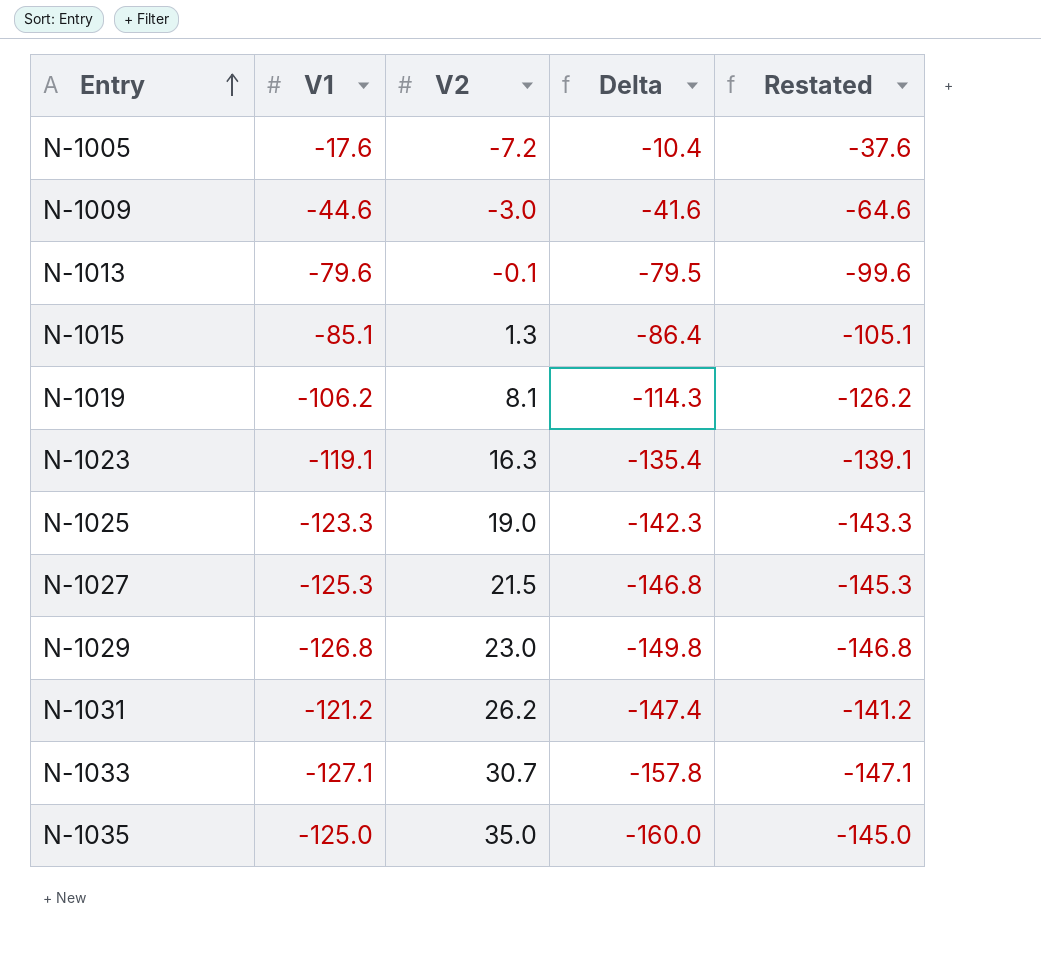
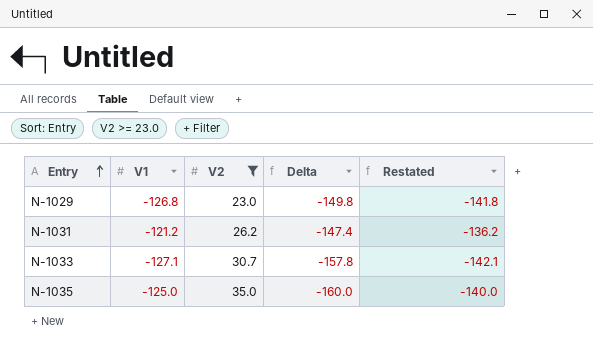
filter: none -> V2 >= 23.0
column Restated | formula: [V1] - 20 -> [V1] - 15

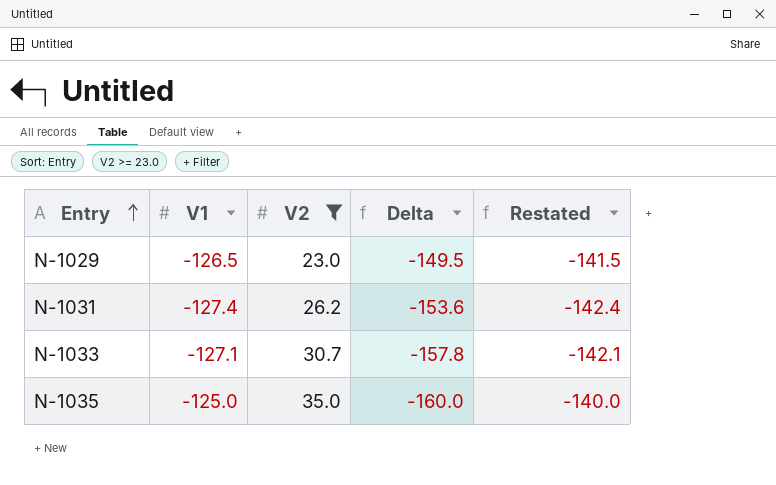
N-1029 | V1: -126.8 -> -126.5
N-1029 | Delta: -149.8 -> -149.5
N-1029 | Restated: -141.8 -> -141.5
N-1031 | V1: -121.2 -> -127.4
N-1031 | Delta: -147.4 -> -153.6
N-1031 | Restated: -136.2 -> -142.4

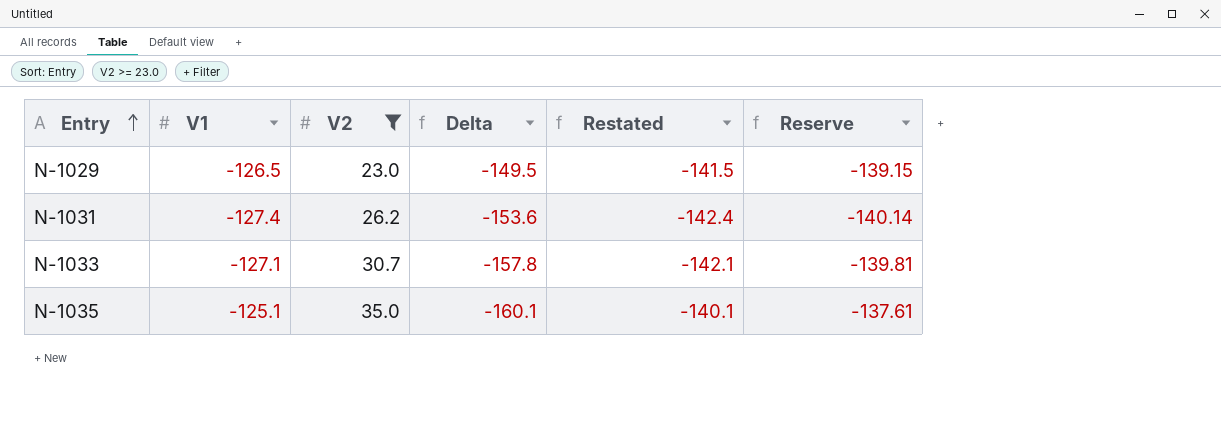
column Reserve | formula: none -> [V1] * 1.1
N-1035 | V1: -125.0 -> -125.1
N-1035 | Delta: -160.0 -> -160.1
N-1035 | Restated: -140.0 -> -140.1

